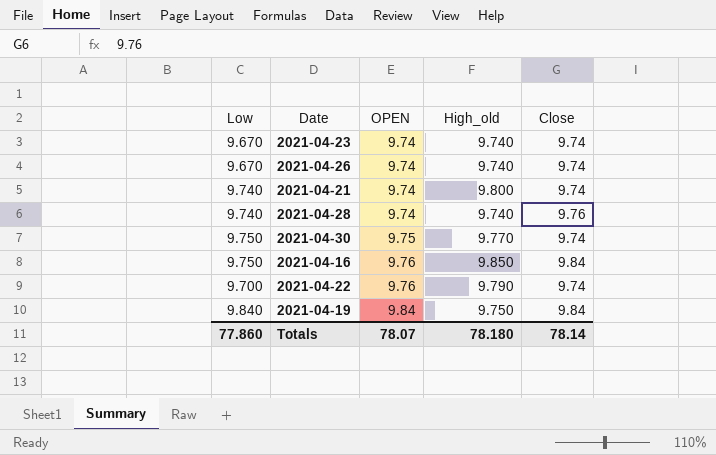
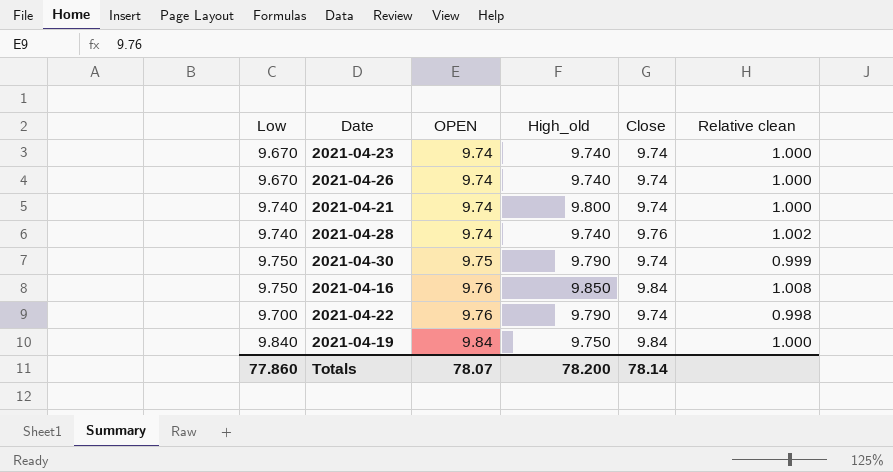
column Relative clean | formula: none -> [Close] / [OPEN]
2021-04-30 | High_old: 9.770 -> 9.790
Totals | High_old: 78.180 -> 78.200

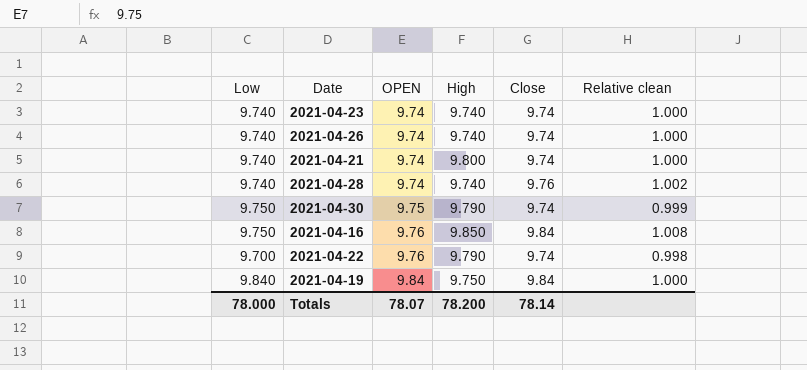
column name: High_old -> High
2021-04-23 | Low: 9.670 -> 9.740
2021-04-26 | Low: 9.670 -> 9.740
Totals | Low: 77.860 -> 78.000

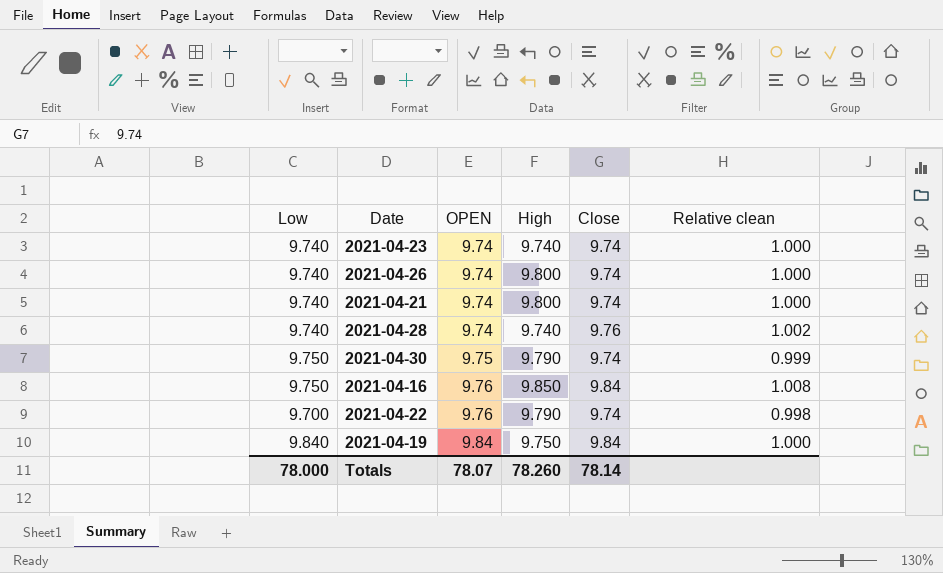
2021-04-26 | High: 9.740 -> 9.800
Totals | High: 78.200 -> 78.260

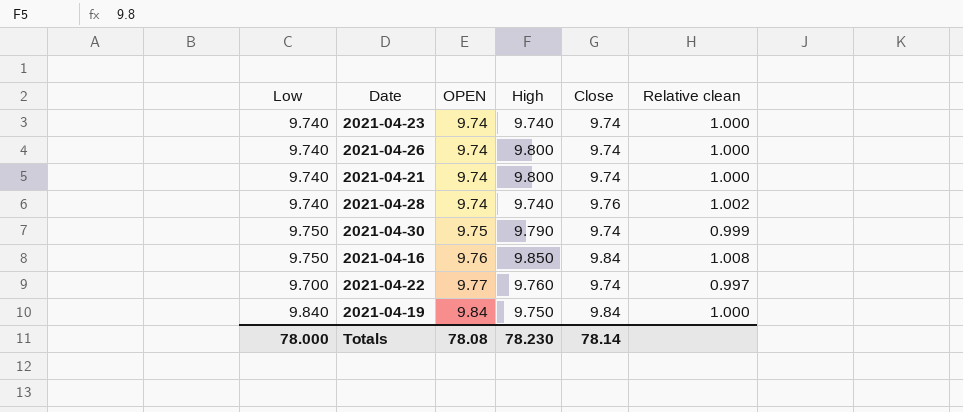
2021-04-22 | OPEN: 9.76 -> 9.77
2021-04-22 | High: 9.790 -> 9.760
2021-04-22 | Relative clean: 0.998 -> 0.997
Totals | OPEN: 78.07 -> 78.08
Totals | High: 78.260 -> 78.230

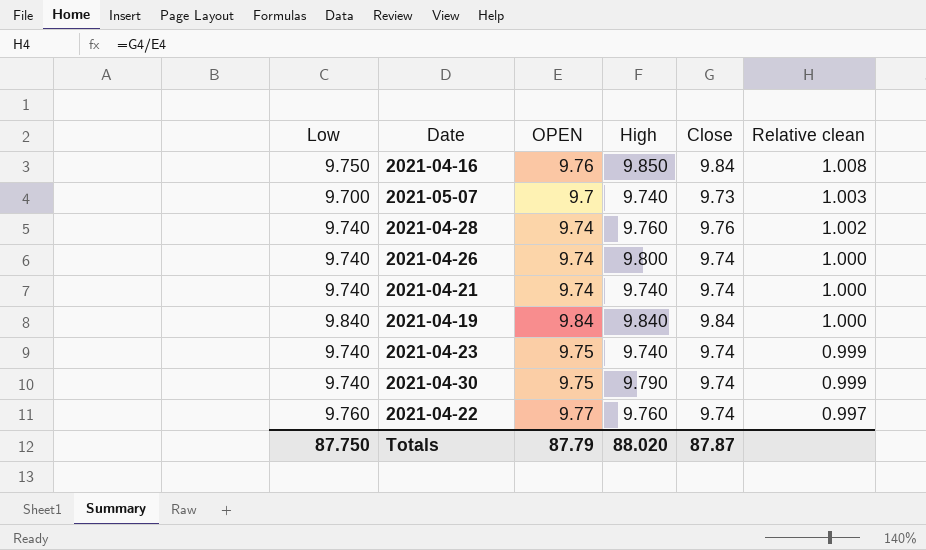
row order: OPEN ascending -> Relative clean descending
row 2021-05-07: none -> 9.700 | 9.7 | 9.740 | 9.73 | 1.003
2021-04-28 | High: 9.740 -> 9.760
2021-04-21 | High: 9.800 -> 9.740
2021-04-19 | High: 9.750 -> 9.840
2021-04-23 | OPEN: 9.74 -> 9.75
2021-04-23 | Relative clean: 1.000 -> 0.999
2021-04-30 | Low: 9.750 -> 9.740
2021-04-22 | Low: 9.700 -> 9.760
Totals | Low: 78.000 -> 87.750
Totals | OPEN: 78.08 -> 87.79
Totals | High: 78.230 -> 88.020
Totals | Close: 78.14 -> 87.87

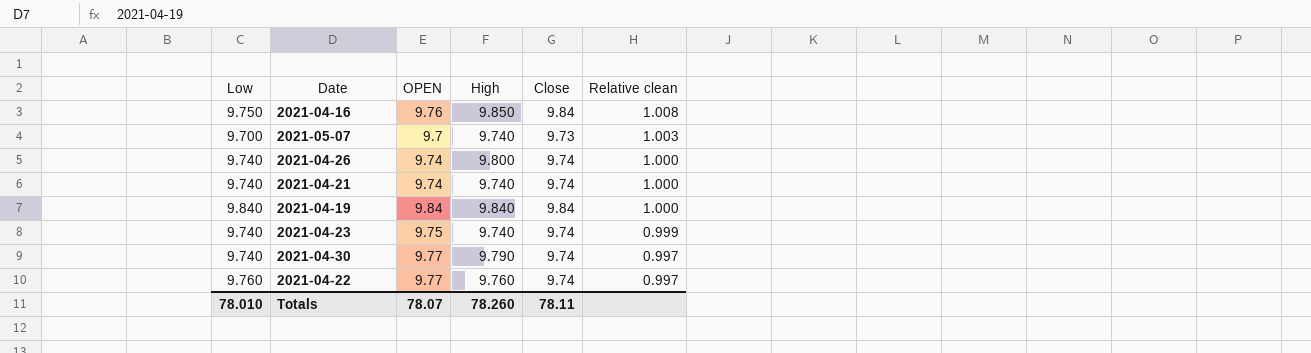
row 2021-04-28: 9.740 | 9.74 | 9.760 | 9.76 | 1.002 -> none
2021-04-30 | OPEN: 9.75 -> 9.77
2021-04-30 | Relative clean: 0.999 -> 0.997
Totals | Low: 87.750 -> 78.010
Totals | OPEN: 87.79 -> 78.07
Totals | High: 88.020 -> 78.260
Totals | Close: 87.87 -> 78.11

